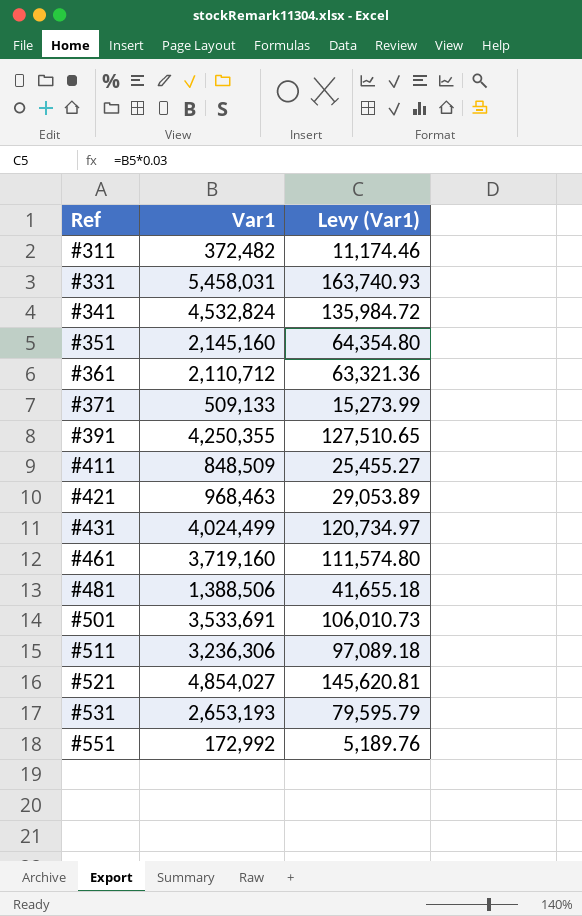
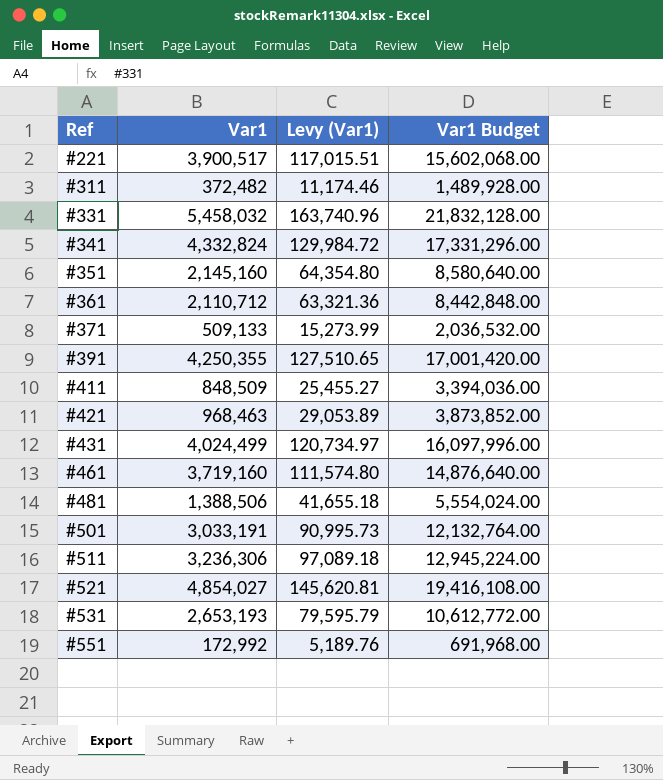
column Var1 Budget | formula: none -> [Var1] * 4
row #221: none -> 3,900,517 | 117,015.51 | 15,602,068.00
#331 | Var1: 5,458,031 -> 5,458,032
#331 | Levy (Var1): 163,740.93 -> 163,740.96
#341 | Var1: 4,532,824 -> 4,332,824
#341 | Levy (Var1): 135,984.72 -> 129,984.72
#501 | Var1: 3,533,691 -> 3,033,191
#501 | Levy (Var1): 106,010.73 -> 90,995.73

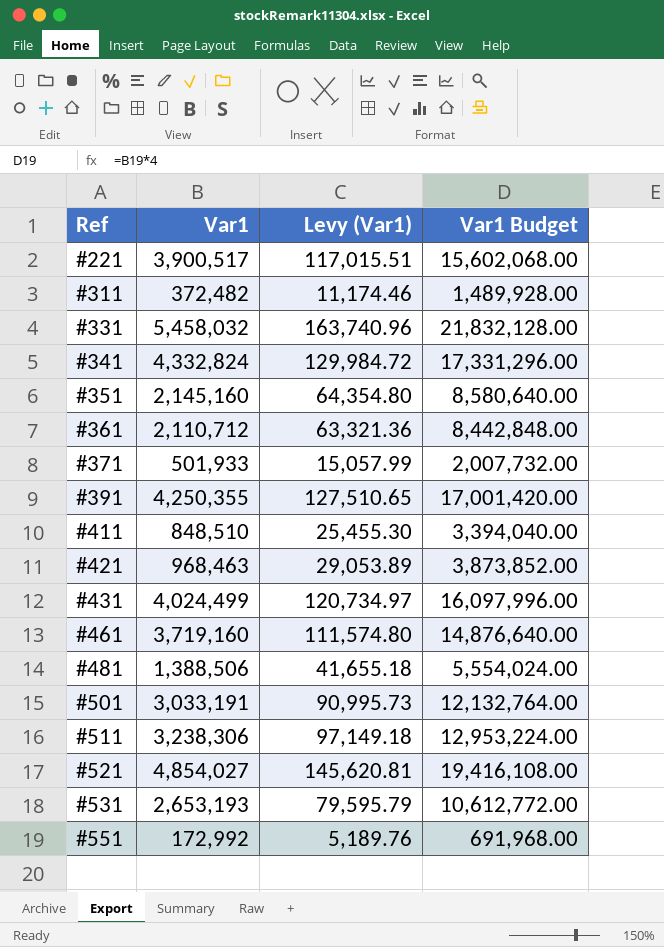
#371 | Var1: 509,133 -> 501,933
#371 | Levy (Var1): 15,273.99 -> 15,057.99
#371 | Var1 Budget: 2,036,532.00 -> 2,007,732.00
#411 | Var1: 848,509 -> 848,510
#411 | Levy (Var1): 25,455.27 -> 25,455.30
#411 | Var1 Budget: 3,394,036.00 -> 3,394,040.00
#511 | Var1: 3,236,306 -> 3,238,306
#511 | Levy (Var1): 97,089.18 -> 97,149.18
#511 | Var1 Budget: 12,945,224.00 -> 12,953,224.00

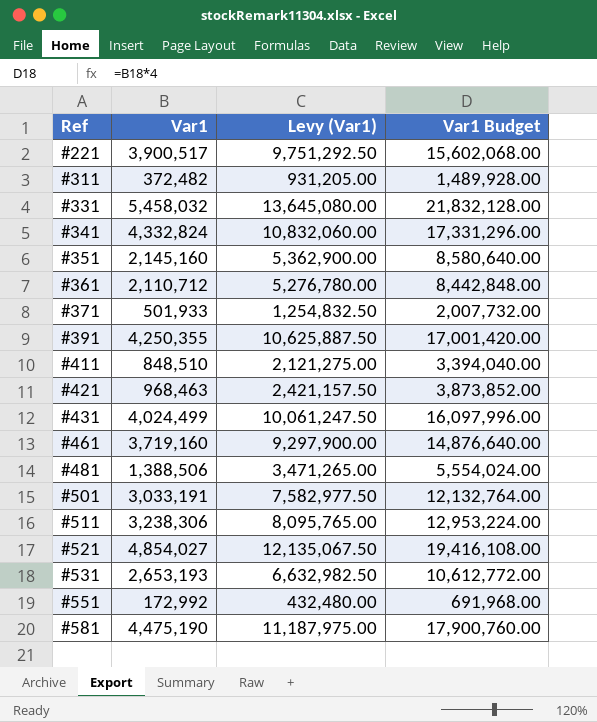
column Levy (Var1) | formula: [Var1] * 0.03 -> [Var1] * 2.5
row #581: none -> 4,475,190 | 11,187,975.00 | 17,900,760.00

